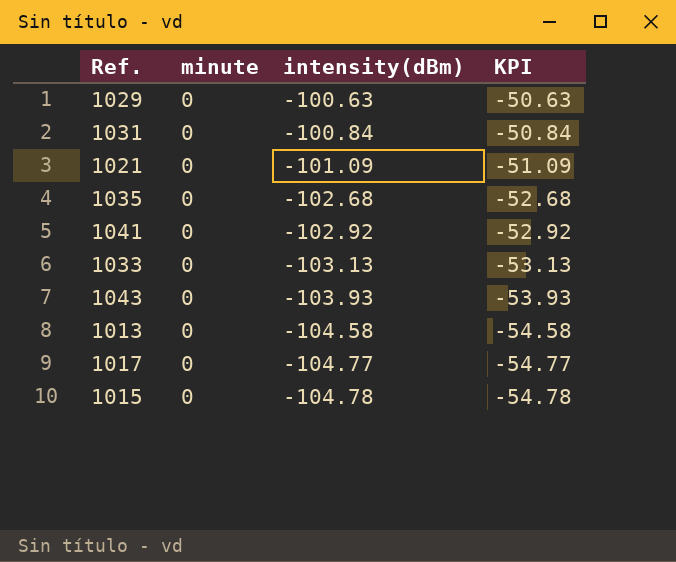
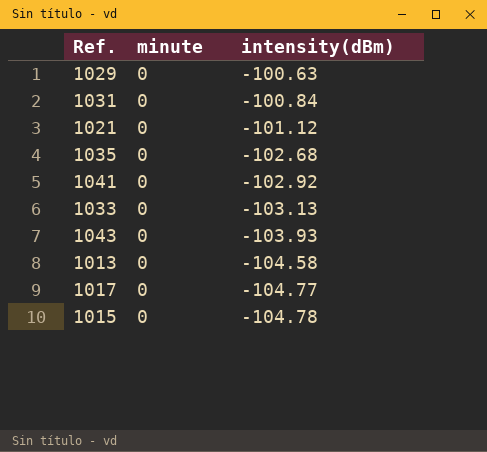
column KPI | formula: [intensity(dBm)] + 50 -> none
1021 | intensity(dBm): -101.09 -> -101.12

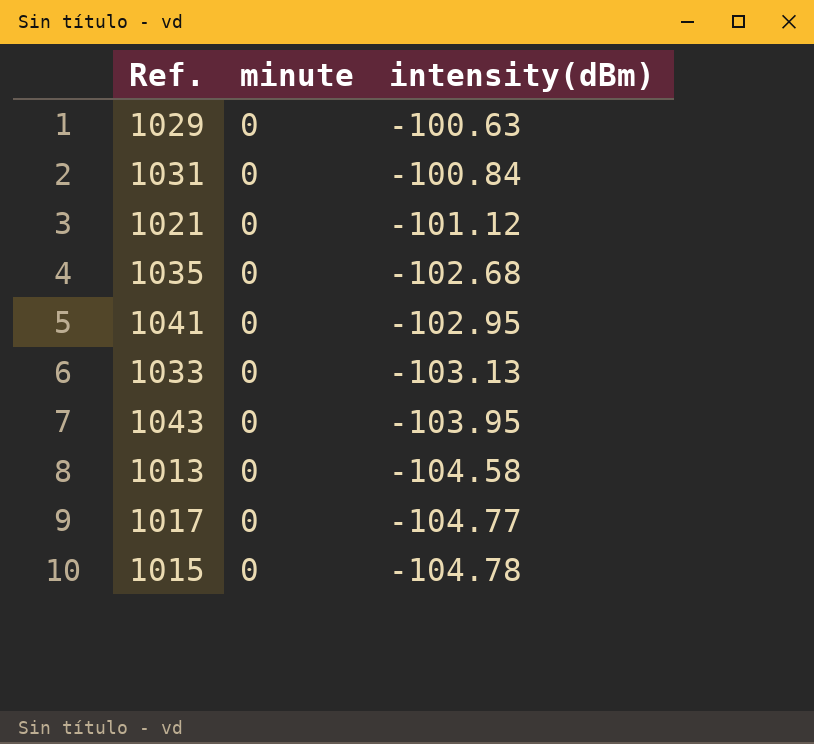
1041 | intensity(dBm): -102.92 -> -102.95
1043 | intensity(dBm): -103.93 -> -103.95

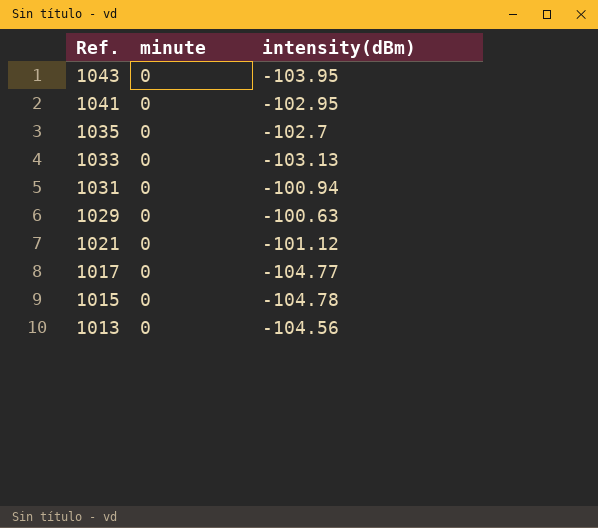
row order: intensity(dBm) descending -> Ref. descending
1035 | intensity(dBm): -102.68 -> -102.7
1031 | intensity(dBm): -100.84 -> -100.94
1013 | intensity(dBm): -104.58 -> -104.56

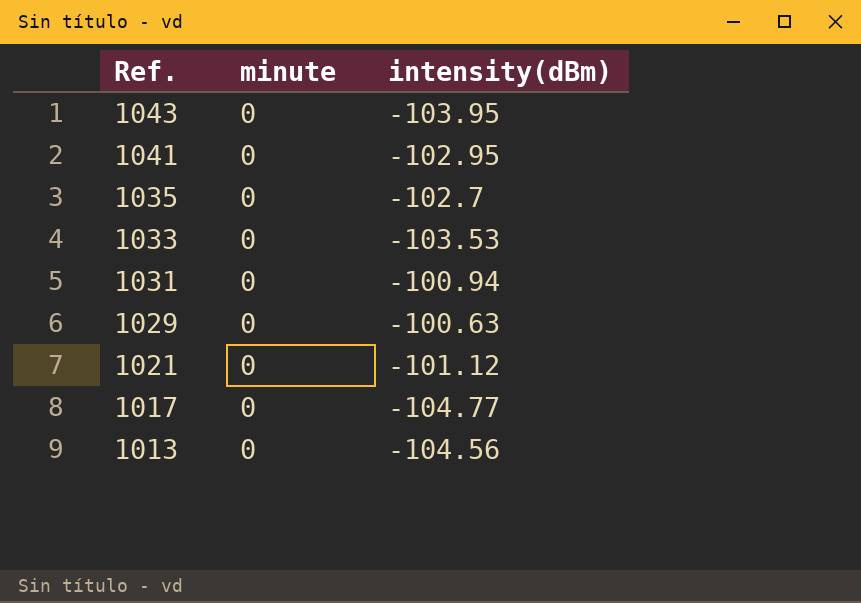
row 1015: 0 | -104.78 -> none
1033 | intensity(dBm): -103.13 -> -103.53

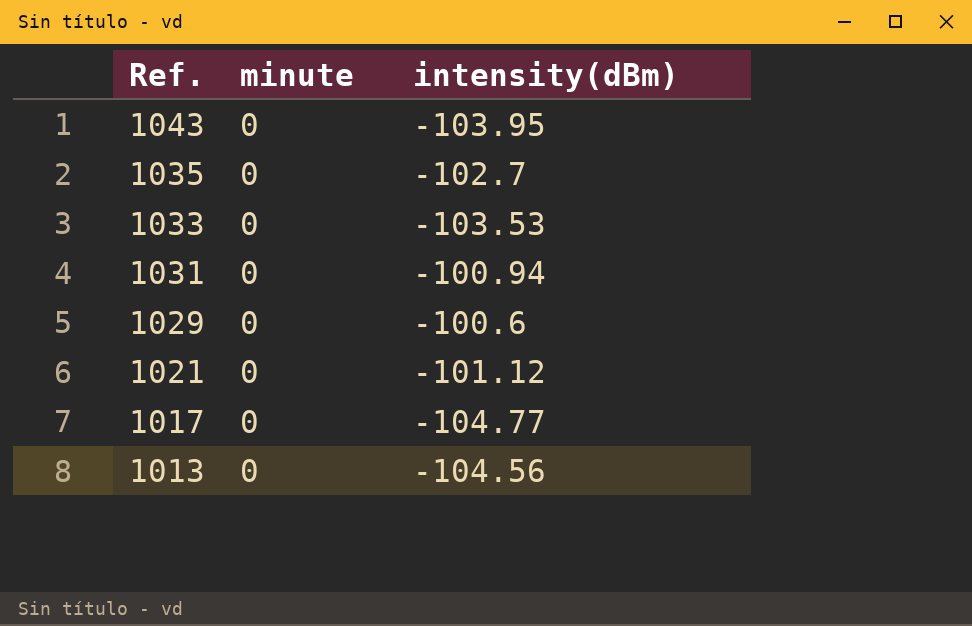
row 1041: 0 | -102.95 -> none
1029 | intensity(dBm): -100.63 -> -100.6

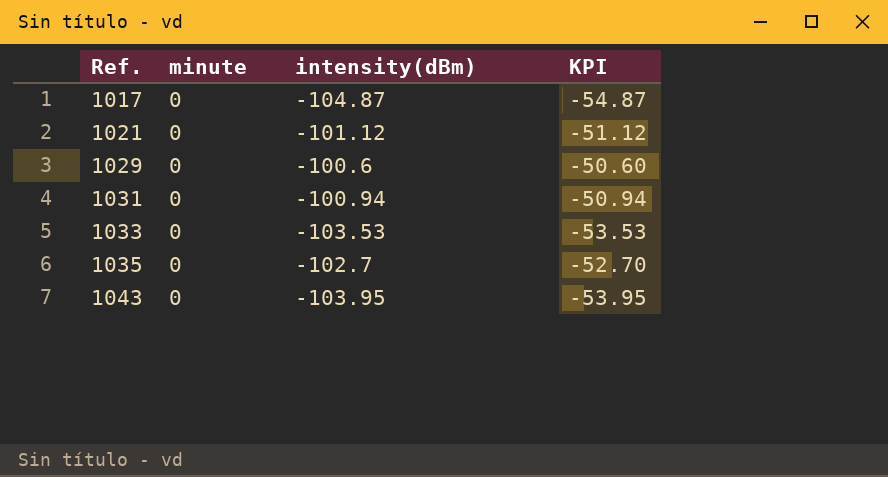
row order: Ref. descending -> Ref. ascending
column KPI | formula: none -> [intensity(dBm)] + 50
row 1013: 0 | -104.56 -> none
1017 | intensity(dBm): -104.77 -> -104.87

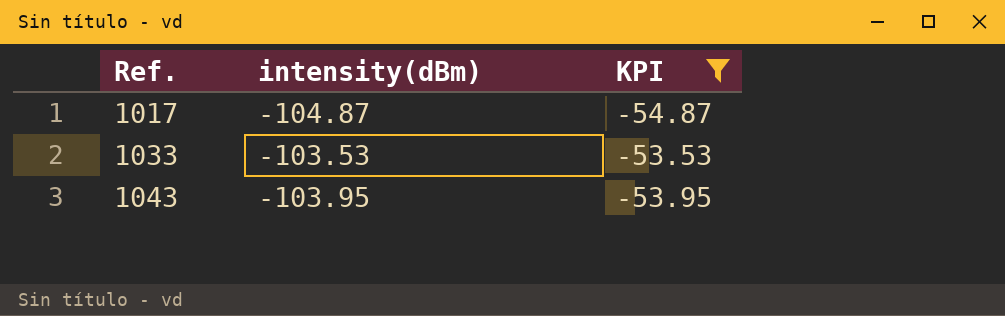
filter: none -> KPI <= -53.53
column minute | position: 2 -> none

